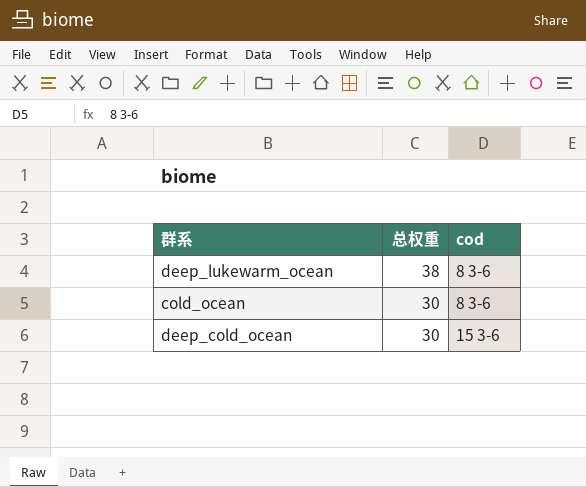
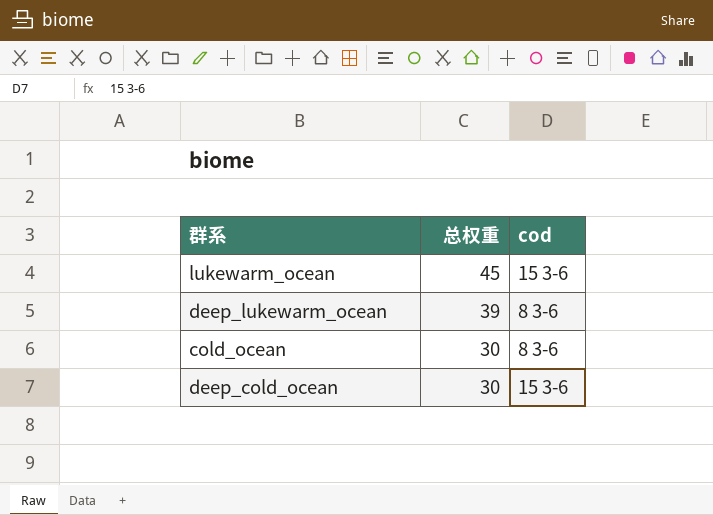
row lukewarm_ocean: none -> 45 | 15 3-6
deep_lukewarm_ocean | 总权重: 38 -> 39

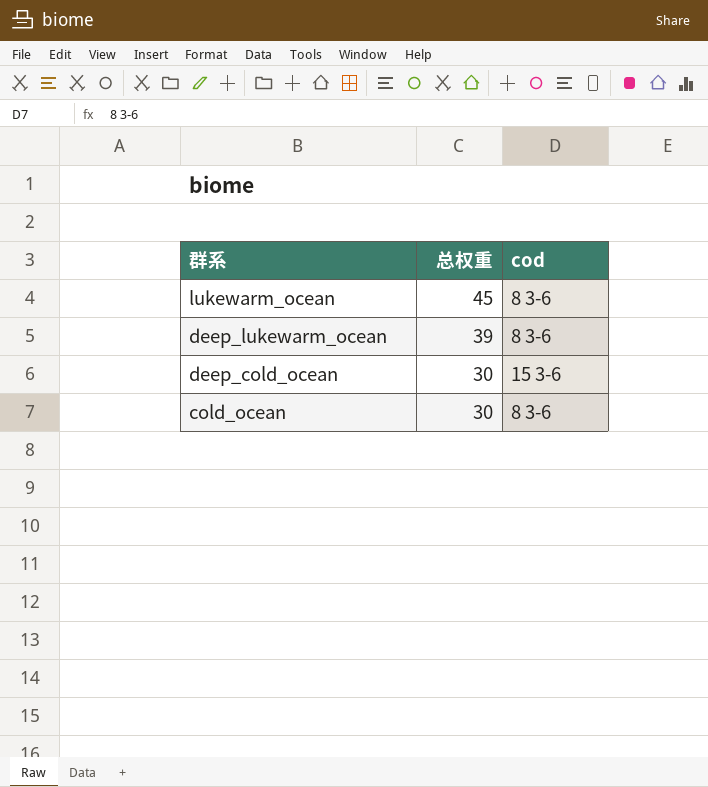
row order: 总权重 descending -> 群系 descending
lukewarm_ocean | cod: 15 3-6 -> 8 3-6

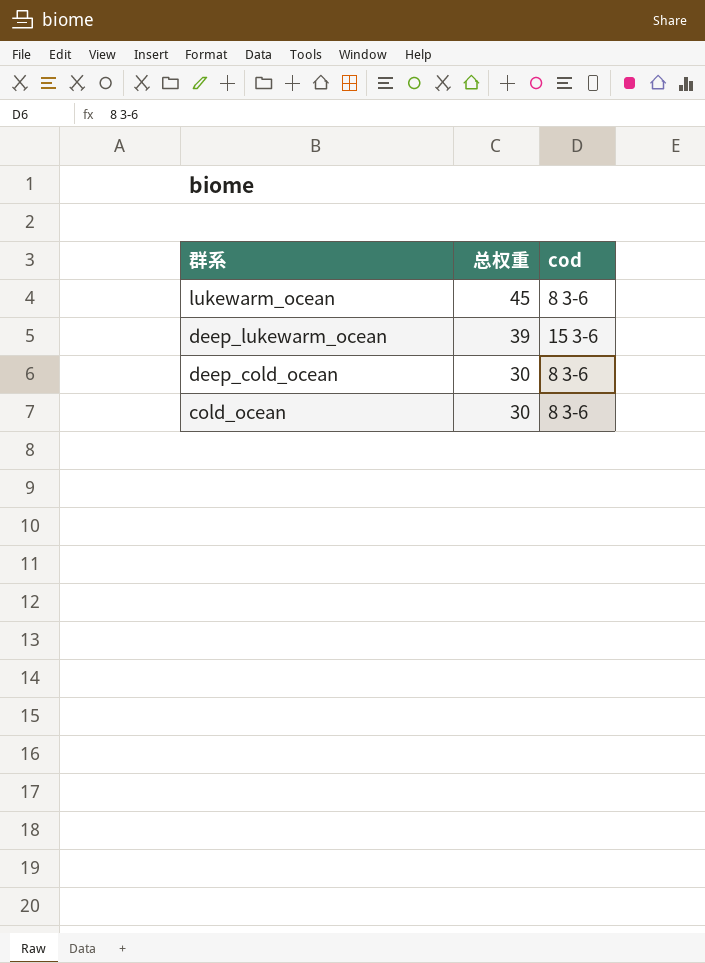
deep_lukewarm_ocean | cod: 8 3-6 -> 15 3-6
deep_cold_ocean | cod: 15 3-6 -> 8 3-6

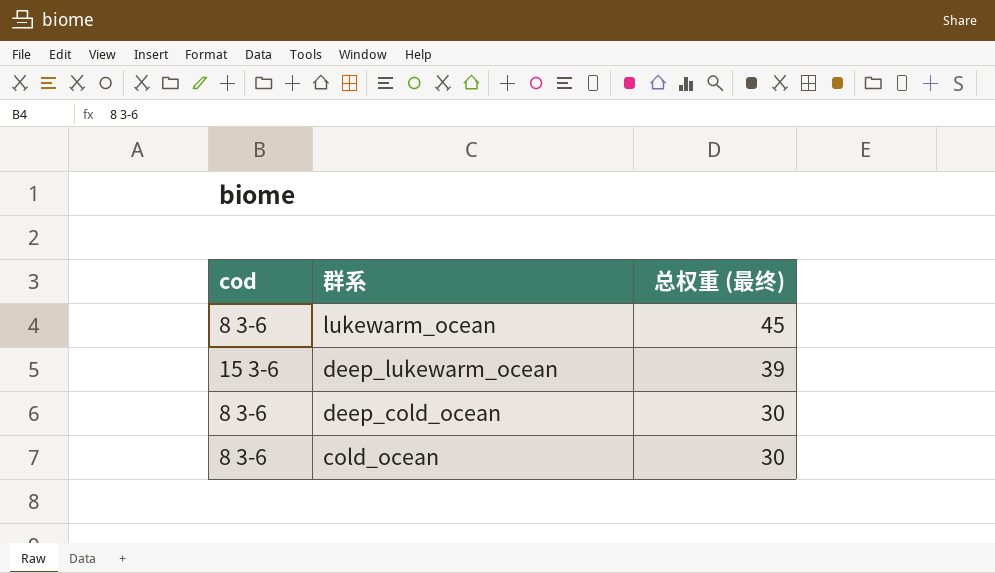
column cod | position: 3 -> 1
column name: 总权重 -> 总权重 (最终)

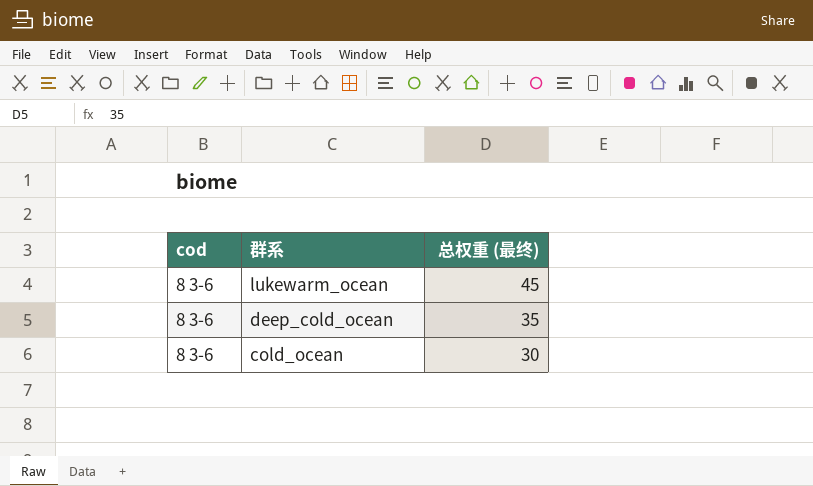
row deep_lukewarm_ocean: 15 3-6 | 39 -> none
deep_cold_ocean | 总权重 (最终): 30 -> 35

